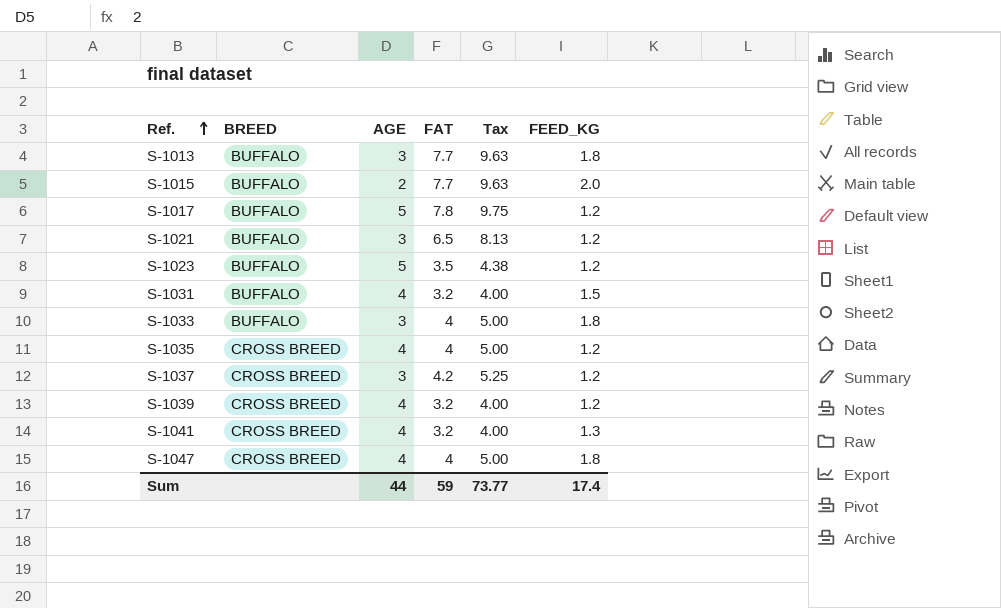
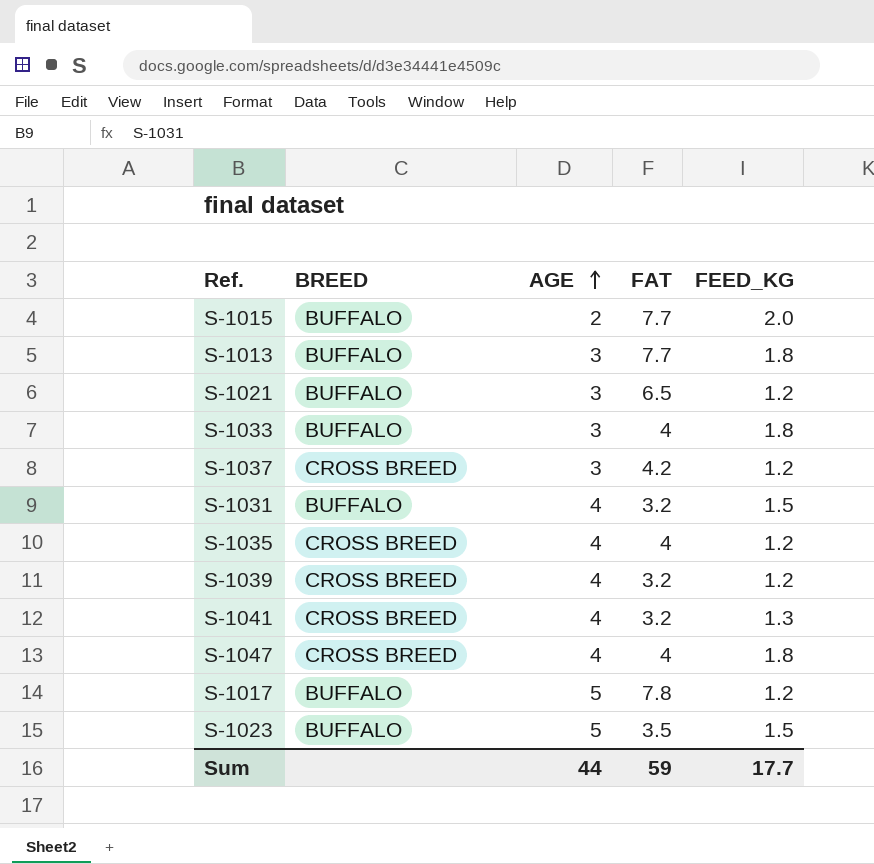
row order: Ref. ascending -> AGE ascending
column Tax | formula: [FAT] * 1.25 -> none
S-1023 | FEED_KG: 1.2 -> 1.5
Sum | FEED_KG: 17.4 -> 17.7

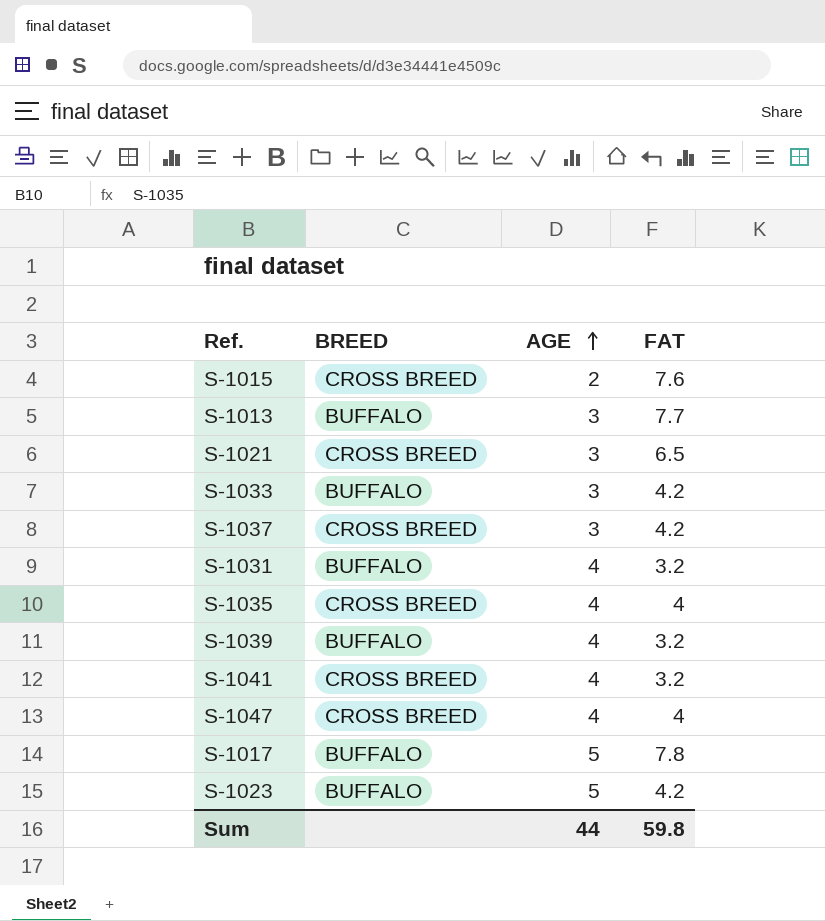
column FEED_KG | position: 5 -> none
S-1015 | BREED: BUFFALO -> CROSS BREED
S-1015 | FAT: 7.7 -> 7.6
S-1021 | BREED: BUFFALO -> CROSS BREED
S-1033 | FAT: 4 -> 4.2
S-1039 | BREED: CROSS BREED -> BUFFALO
S-1023 | FAT: 3.5 -> 4.2
Sum | FAT: 59 -> 59.8

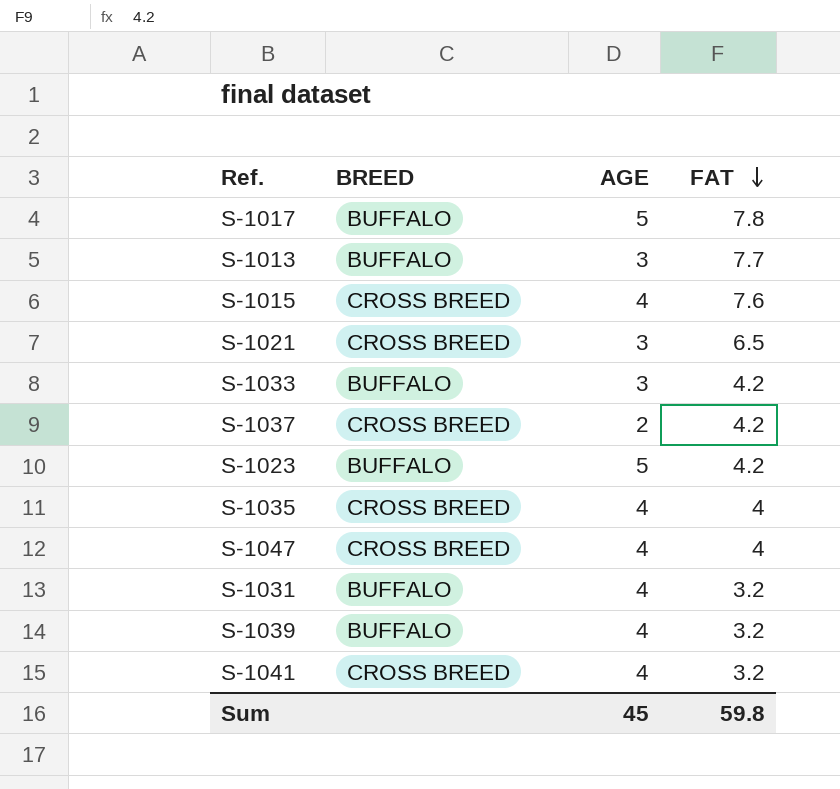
row order: AGE ascending -> FAT descending
S-1015 | AGE: 2 -> 4
S-1037 | AGE: 3 -> 2
Sum | AGE: 44 -> 45

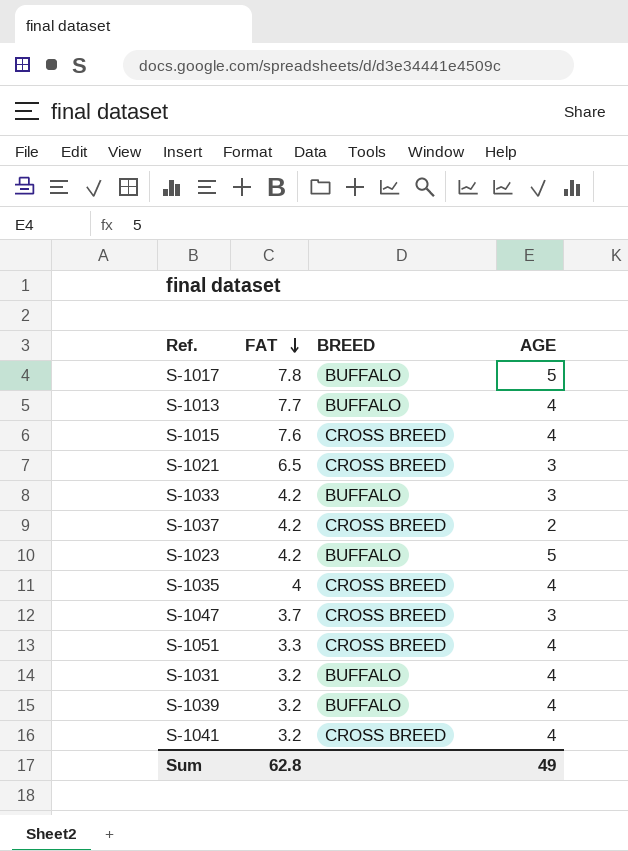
column FAT | position: 4 -> 2
S-1013 | AGE: 3 -> 4
S-1047 | FAT: 4 -> 3.7
S-1047 | AGE: 4 -> 3
row S-1051: none -> 3.3 | CROSS BREED | 4
Sum | FAT: 59.8 -> 62.8
Sum | AGE: 45 -> 49

